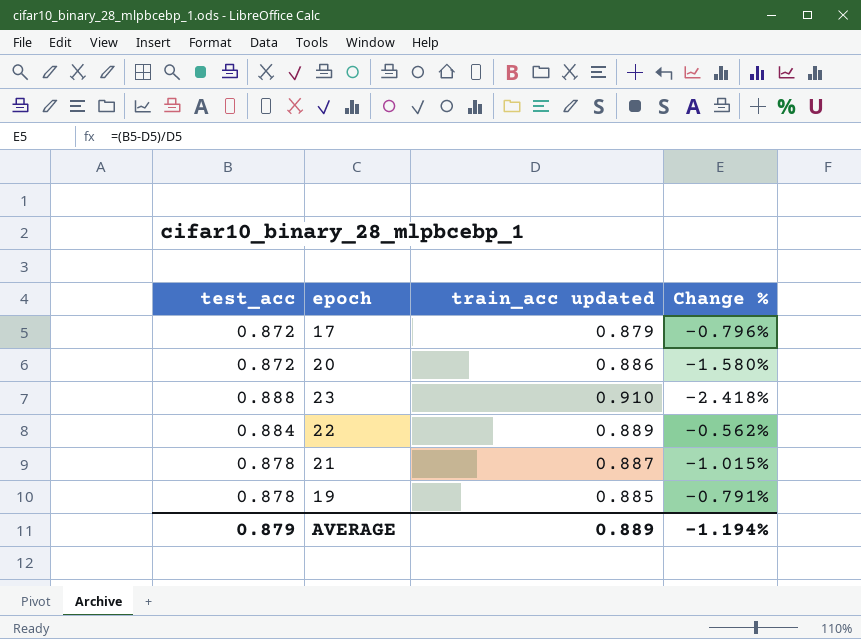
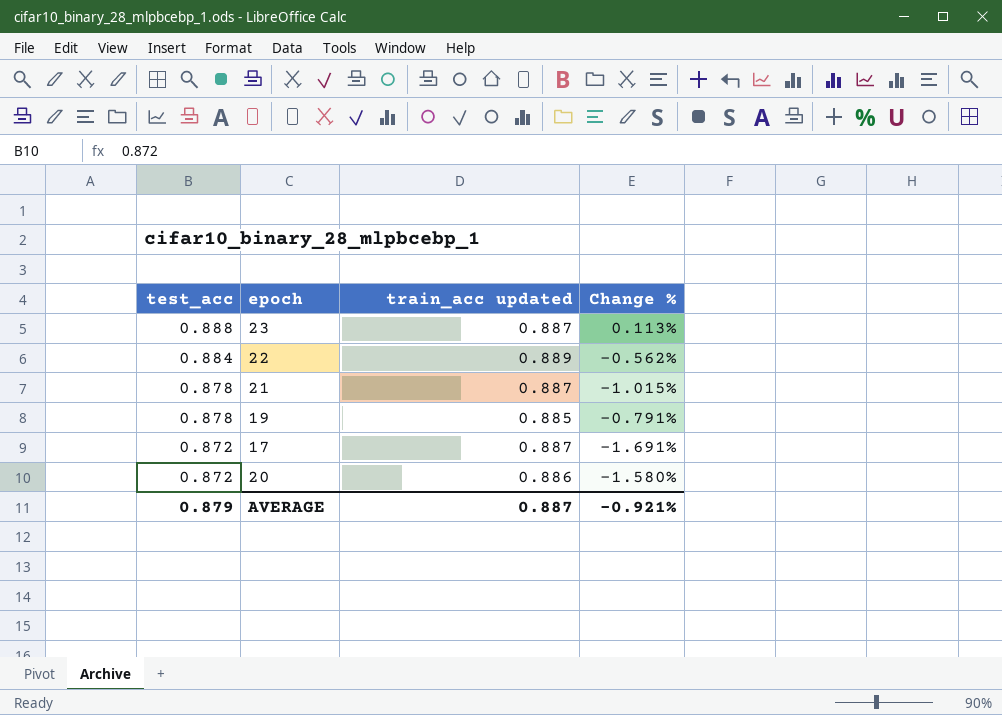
row order: none -> test_acc descending
23 | train_acc updated: 0.910 -> 0.887
23 | Change %: -2.418% -> 0.113%
17 | train_acc updated: 0.879 -> 0.887
17 | Change %: -0.796% -> -1.691%
AVERAGE | train_acc updated: 0.889 -> 0.887
AVERAGE | Change %: -1.194% -> -0.921%

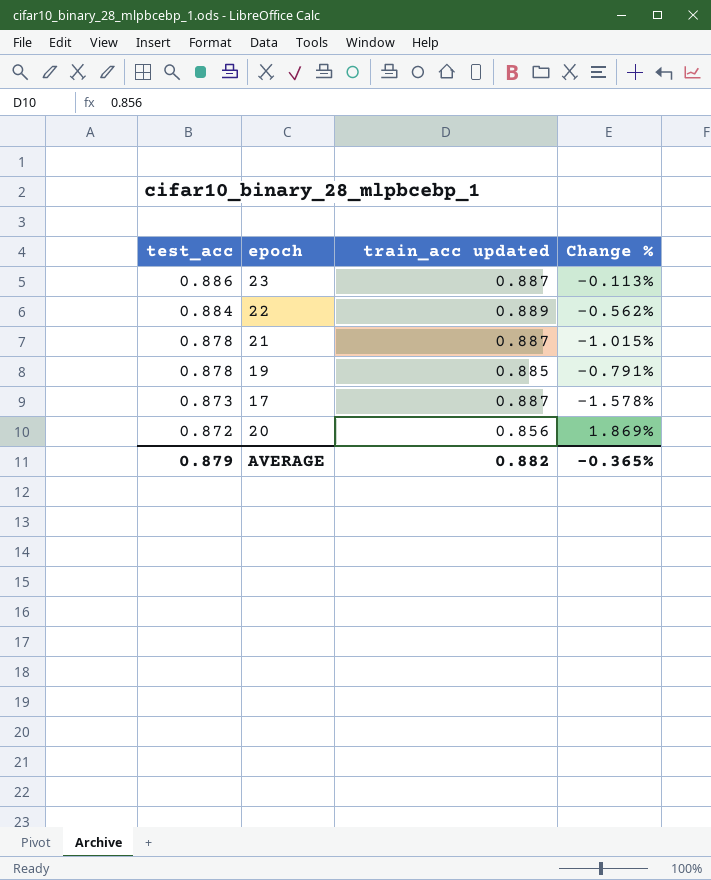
23 | test_acc: 0.888 -> 0.886
23 | Change %: 0.113% -> -0.113%
17 | test_acc: 0.872 -> 0.873
17 | Change %: -1.691% -> -1.578%
20 | train_acc updated: 0.886 -> 0.856
20 | Change %: -1.580% -> 1.869%
AVERAGE | train_acc updated: 0.887 -> 0.882
AVERAGE | Change %: -0.921% -> -0.365%

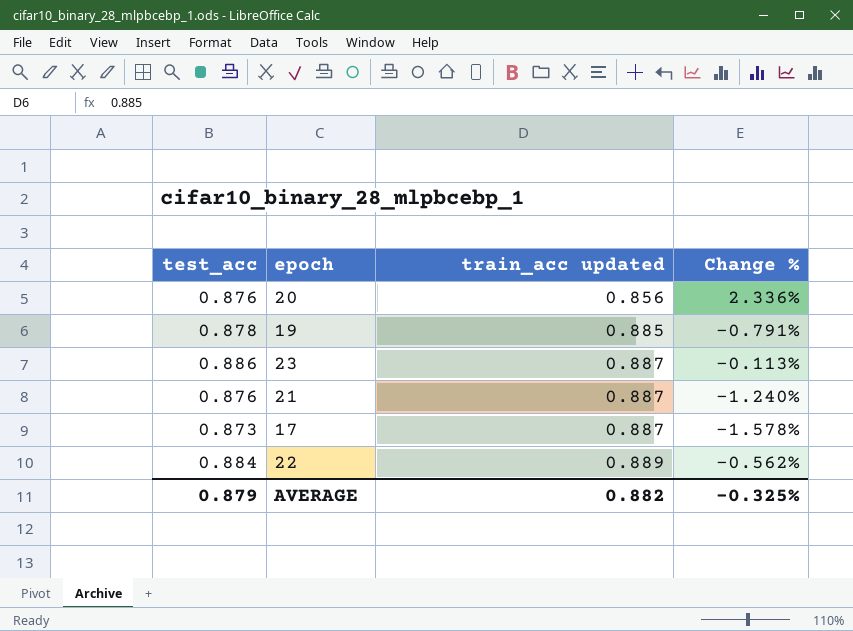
row order: test_acc descending -> train_acc updated ascending
20 | test_acc: 0.872 -> 0.876
20 | Change %: 1.869% -> 2.336%
21 | test_acc: 0.878 -> 0.876
21 | Change %: -1.015% -> -1.240%
AVERAGE | Change %: -0.365% -> -0.325%

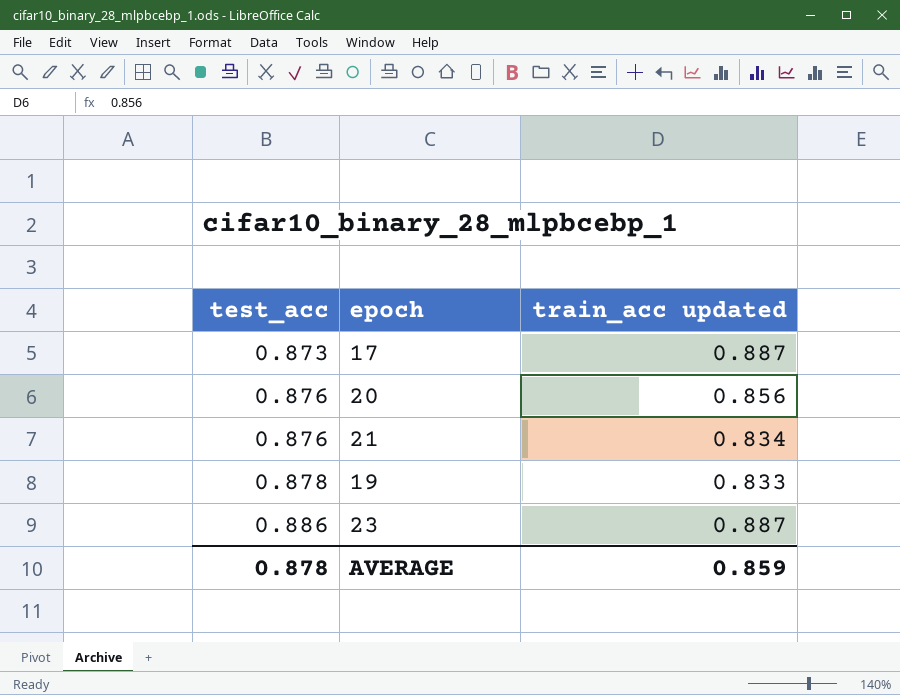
row order: train_acc updated ascending -> test_acc ascending
column Change % | formula: ([test_acc] - [train_acc updated]) / [train_acc updated] -> none
row 22: 0.884 | 0.889 | -0.562% -> none
21 | train_acc updated: 0.887 -> 0.834
19 | train_acc updated: 0.885 -> 0.833
AVERAGE | test_acc: 0.879 -> 0.878
AVERAGE | train_acc updated: 0.882 -> 0.859

